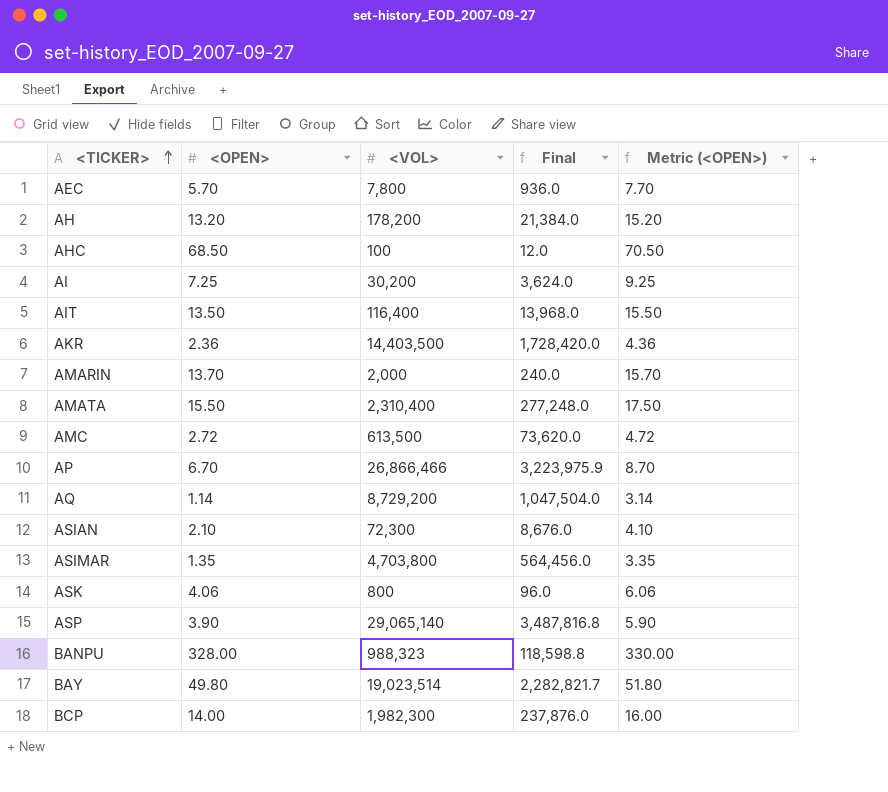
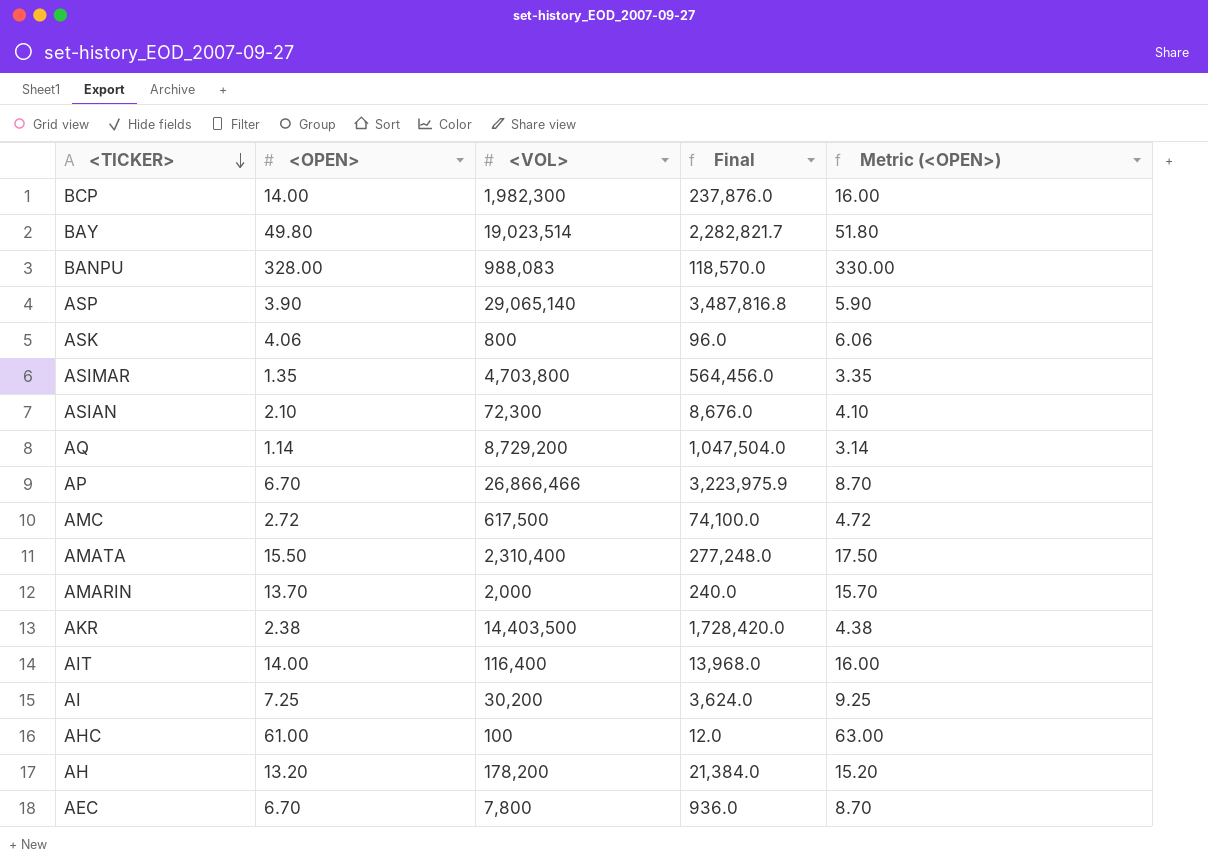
row order: <TICKER> ascending -> <TICKER> descending
BANPU | <VOL>: 988,323 -> 988,083
BANPU | Final: 118,598.8 -> 118,570.0
AMC | <VOL>: 613,500 -> 617,500
AMC | Final: 73,620.0 -> 74,100.0
AKR | <OPEN>: 2.36 -> 2.38
AKR | Metric (<OPEN>): 4.36 -> 4.38
AIT | <OPEN>: 13.50 -> 14.00
AIT | Metric (<OPEN>): 15.50 -> 16.00
AHC | <OPEN>: 68.50 -> 61.00
AHC | Metric (<OPEN>): 70.50 -> 63.00
AEC | <OPEN>: 5.70 -> 6.70
AEC | Metric (<OPEN>): 7.70 -> 8.70

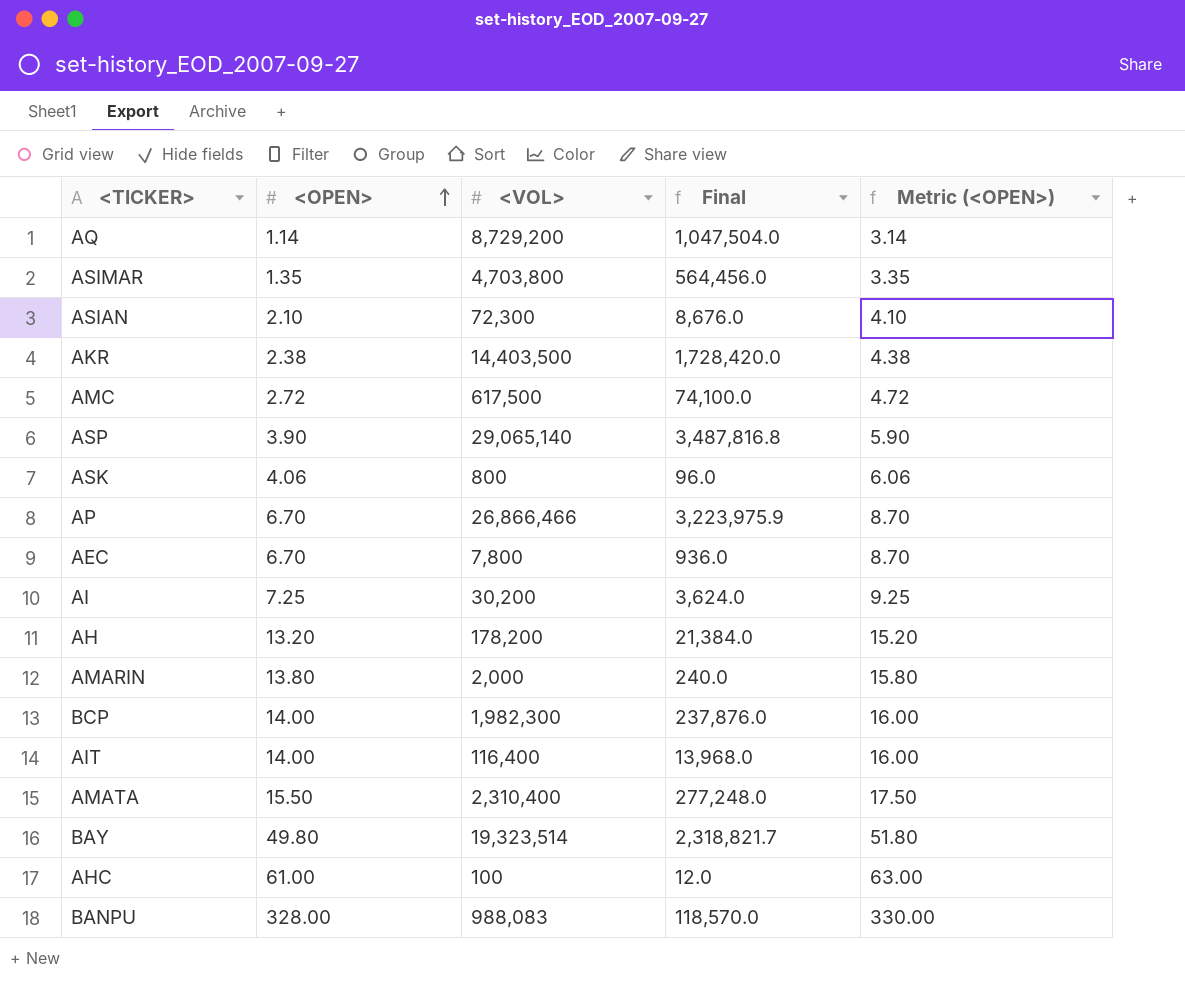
row order: <TICKER> descending -> <OPEN> ascending
AMARIN | <OPEN>: 13.70 -> 13.80
AMARIN | Metric (<OPEN>): 15.70 -> 15.80
BAY | <VOL>: 19,023,514 -> 19,323,514
BAY | Final: 2,282,821.7 -> 2,318,821.7

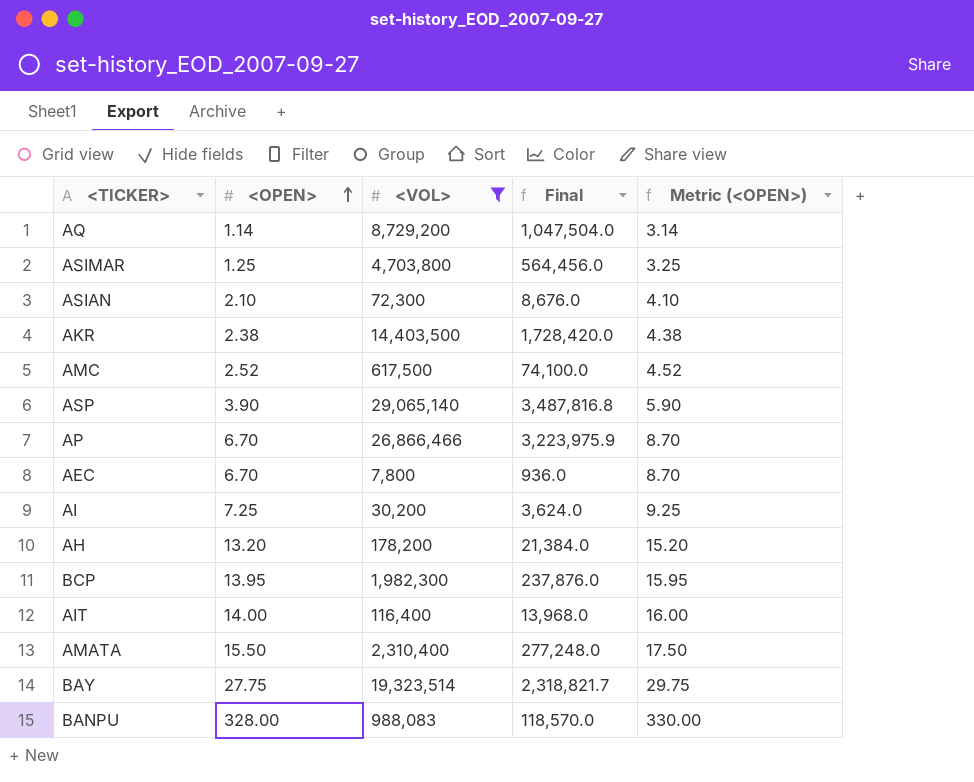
filter: none -> <VOL> >= 7,800
ASIMAR | <OPEN>: 1.35 -> 1.25
ASIMAR | Metric (<OPEN>): 3.35 -> 3.25
AMC | <OPEN>: 2.72 -> 2.52
AMC | Metric (<OPEN>): 4.72 -> 4.52
BCP | <OPEN>: 14.00 -> 13.95
BCP | Metric (<OPEN>): 16.00 -> 15.95
BAY | <OPEN>: 49.80 -> 27.75
BAY | Metric (<OPEN>): 51.80 -> 29.75

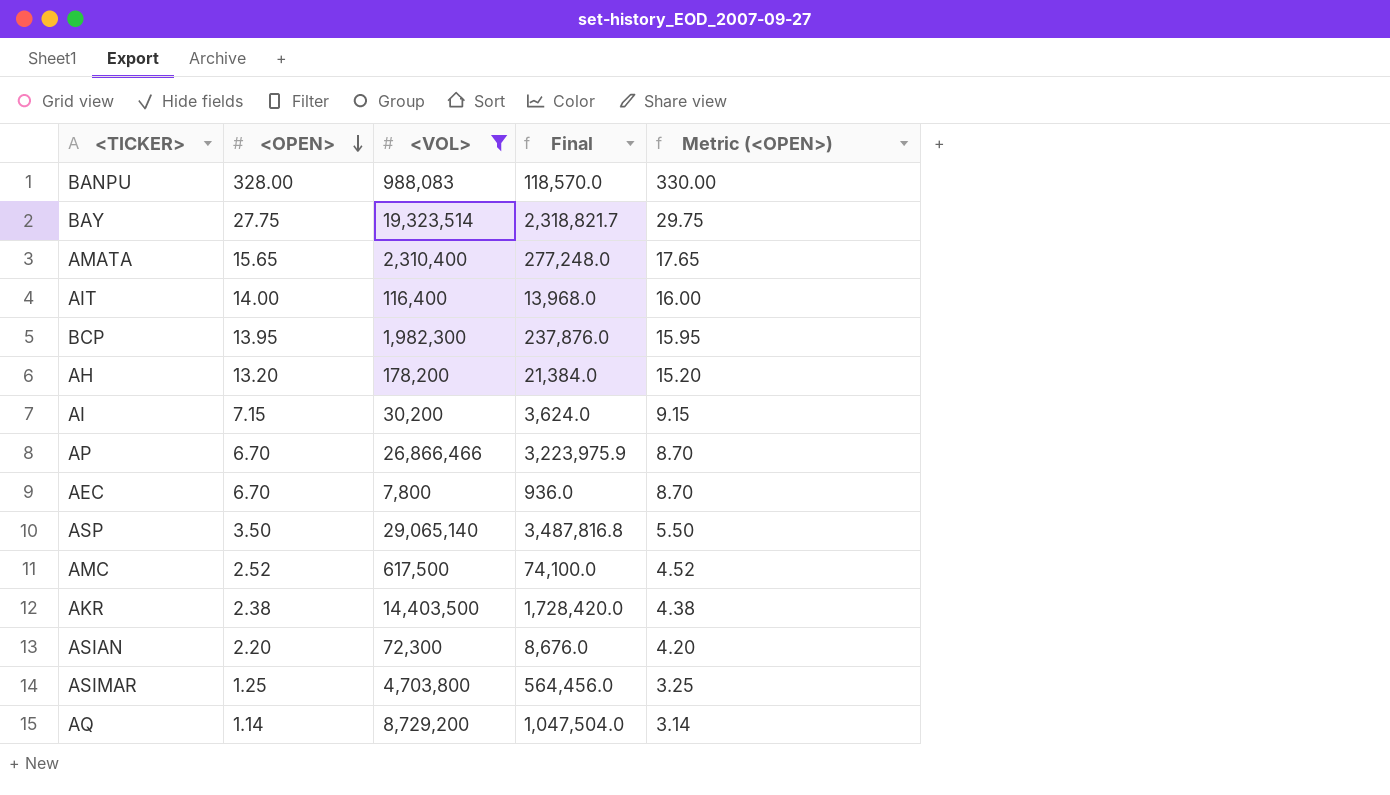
row order: <OPEN> ascending -> <OPEN> descending
AMATA | <OPEN>: 15.50 -> 15.65
AMATA | Metric (<OPEN>): 17.50 -> 17.65
AI | <OPEN>: 7.25 -> 7.15
AI | Metric (<OPEN>): 9.25 -> 9.15
ASP | <OPEN>: 3.90 -> 3.50
ASP | Metric (<OPEN>): 5.90 -> 5.50
ASIAN | <OPEN>: 2.10 -> 2.20
ASIAN | Metric (<OPEN>): 4.10 -> 4.20

